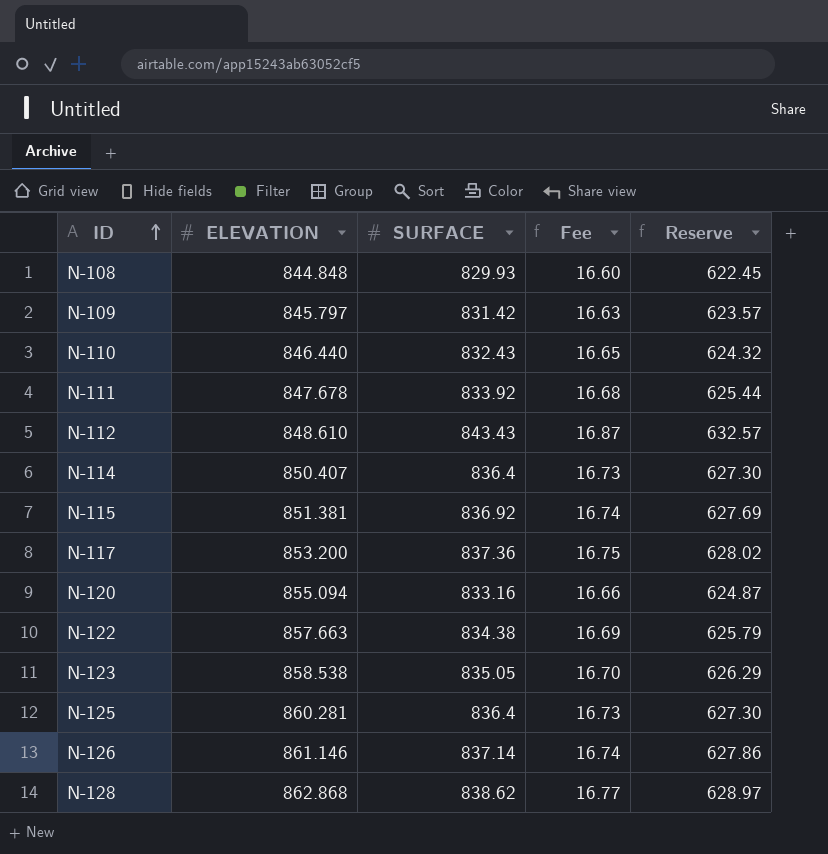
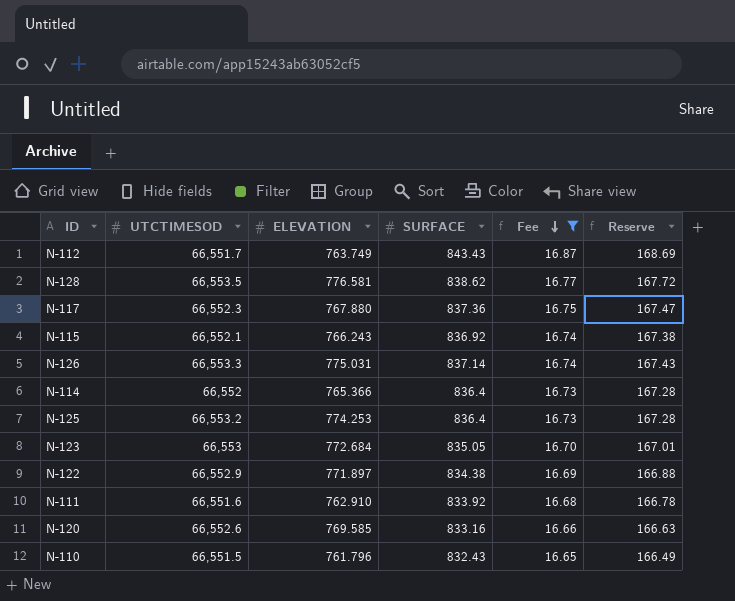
filter: none -> Fee >= 16.65
row order: ID ascending -> Fee descending
column UTCTIMESOD | position: none -> 2
column Reserve | formula: [SURFACE] * 0.75 -> [SURFACE] * 0.2
N-112 | ELEVATION: 848.610 -> 763.749
N-128 | ELEVATION: 862.868 -> 776.581
N-117 | ELEVATION: 853.200 -> 767.880
N-115 | ELEVATION: 851.381 -> 766.243
N-126 | ELEVATION: 861.146 -> 775.031
N-114 | ELEVATION: 850.407 -> 765.366
N-125 | ELEVATION: 860.281 -> 774.253
N-123 | ELEVATION: 858.538 -> 772.684
N-122 | ELEVATION: 857.663 -> 771.897
N-111 | ELEVATION: 847.678 -> 762.910
N-120 | ELEVATION: 855.094 -> 769.585
N-110 | ELEVATION: 846.440 -> 761.796

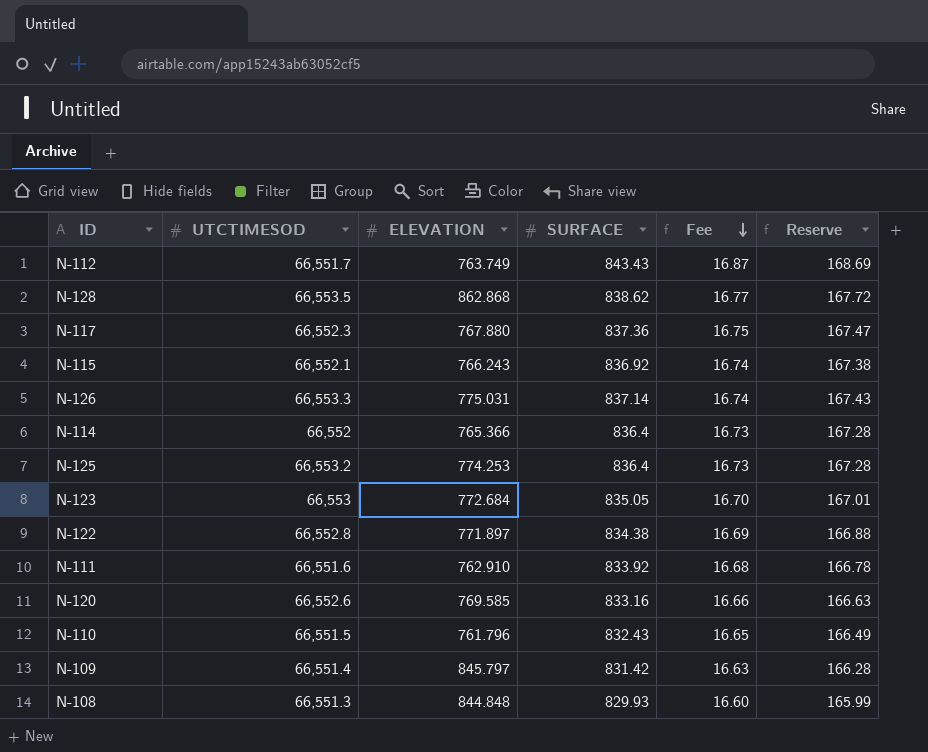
filter: Fee >= 16.65 -> none
N-128 | ELEVATION: 776.581 -> 862.868
N-122 | UTCTIMESOD: 66,552.9 -> 66,552.8

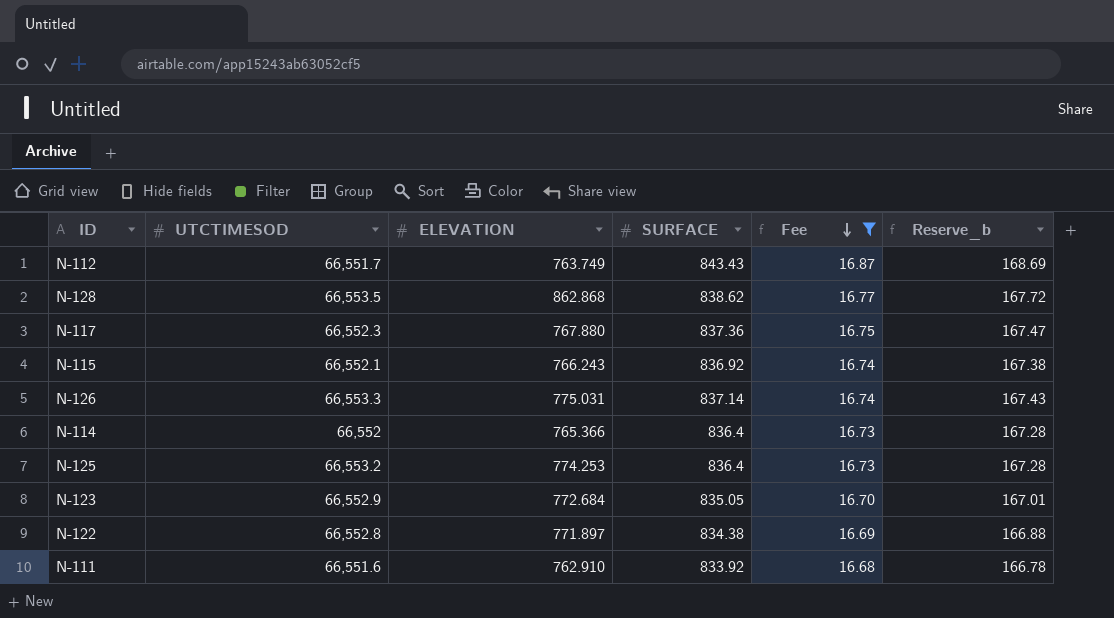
filter: none -> Fee >= 16.68
column name: Reserve -> Reserve_b
N-123 | UTCTIMESOD: 66,553 -> 66,552.9

